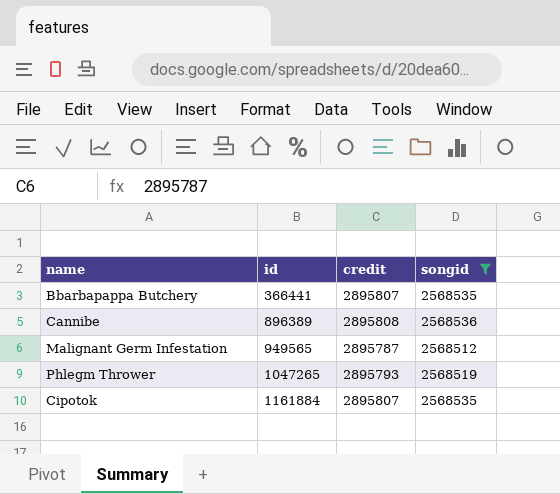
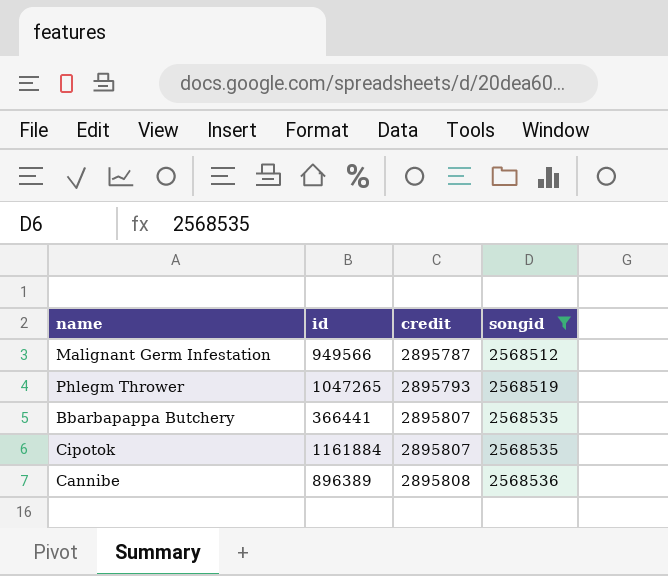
row order: id ascending -> credit ascending
Malignant Germ Infestation | id: 949565 -> 949566

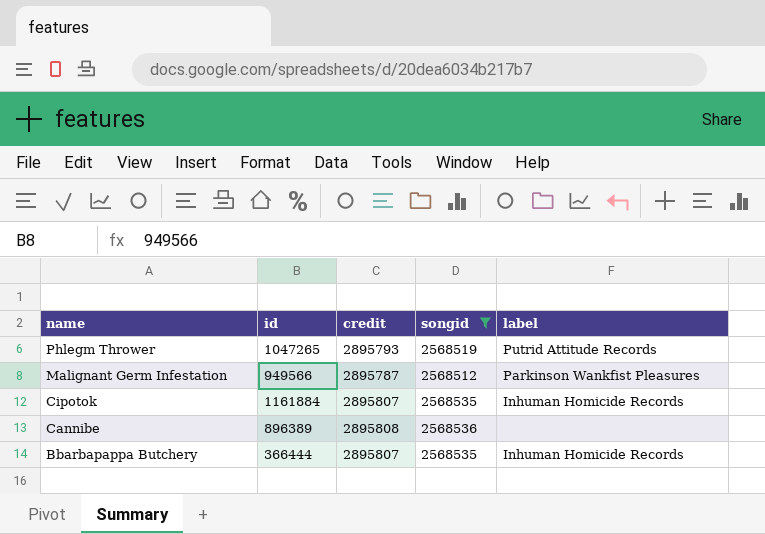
row order: credit ascending -> name descending
column label | position: none -> 5
Bbarbapappa Butchery | id: 366441 -> 366444

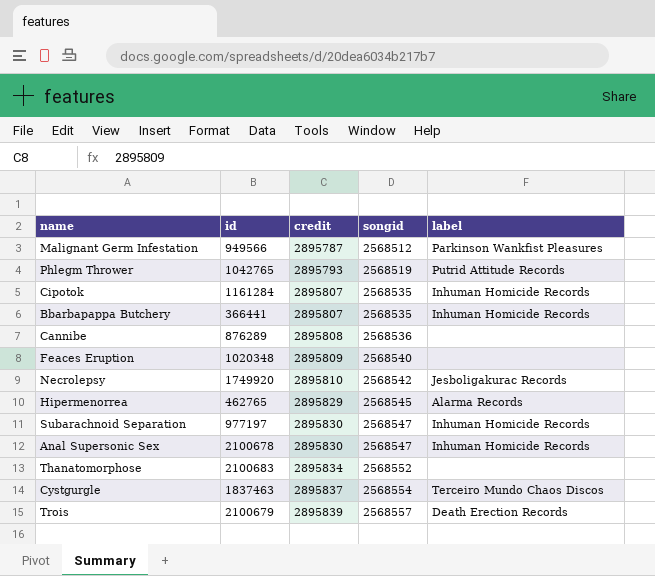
filter: songid <= 2568536 -> none
row order: name descending -> credit ascending
Phlegm Thrower | id: 1047265 -> 1042765
Cipotok | id: 1161884 -> 1161284
Bbarbapappa Butchery | id: 366444 -> 366441
Cannibe | id: 896389 -> 876289

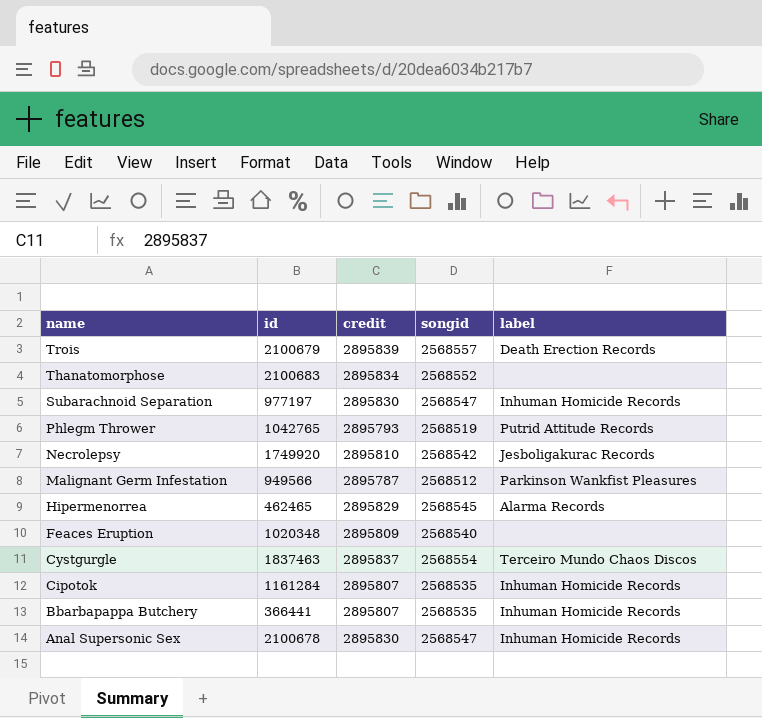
row order: credit ascending -> name descending
row Cannibe: 876289 | 2895808 | 2568536 | none -> none
Hipermenorrea | id: 462765 -> 462465

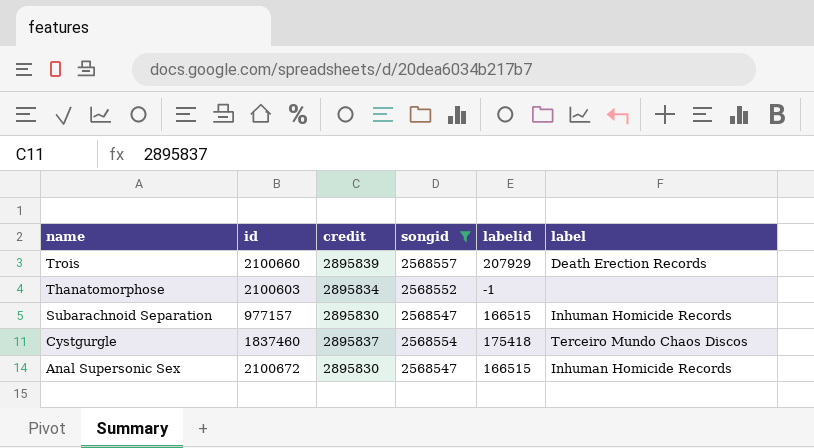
filter: none -> songid >= 2568547
column labelid | position: none -> 5
Trois | id: 2100679 -> 2100660
Thanatomorphose | id: 2100683 -> 2100603
Subarachnoid Separation | id: 977197 -> 977157
Cystgurgle | id: 1837463 -> 1837460
Anal Supersonic Sex | id: 2100678 -> 2100672

